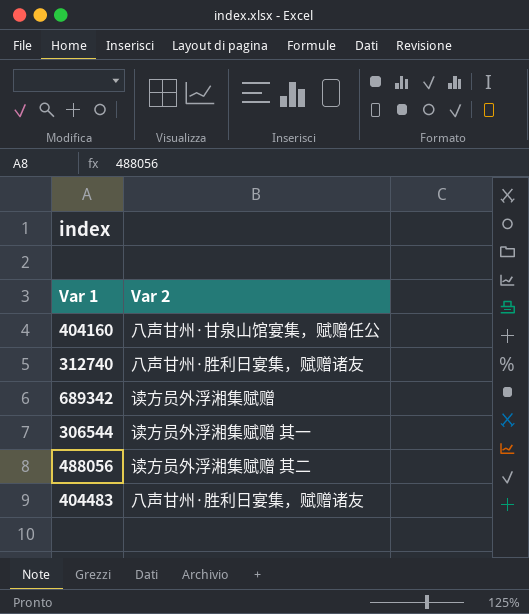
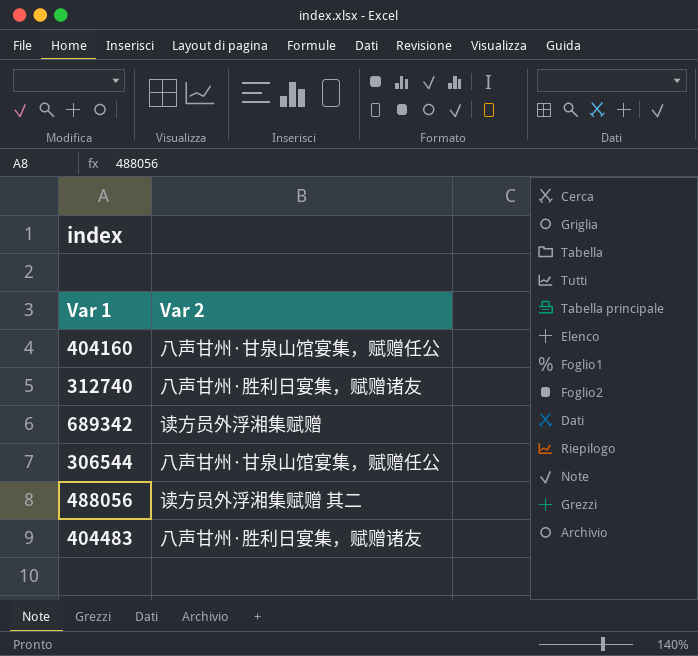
306544 | Var 2: 读方员外浮湘集赋赠 其一 -> 八声甘州·甘泉山馆宴集，赋赠任公

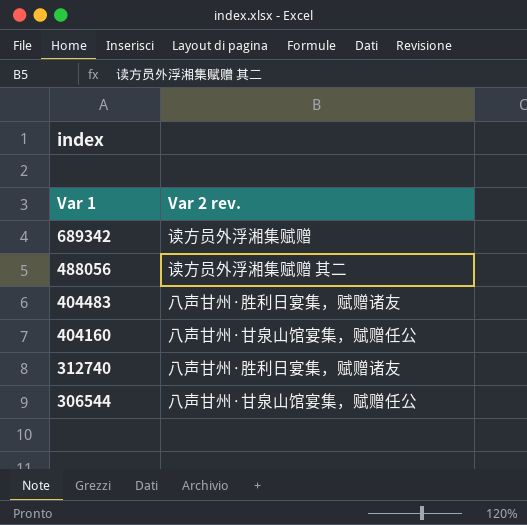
row order: none -> Var 1 descending
column name: Var 2 -> Var 2 rev.

